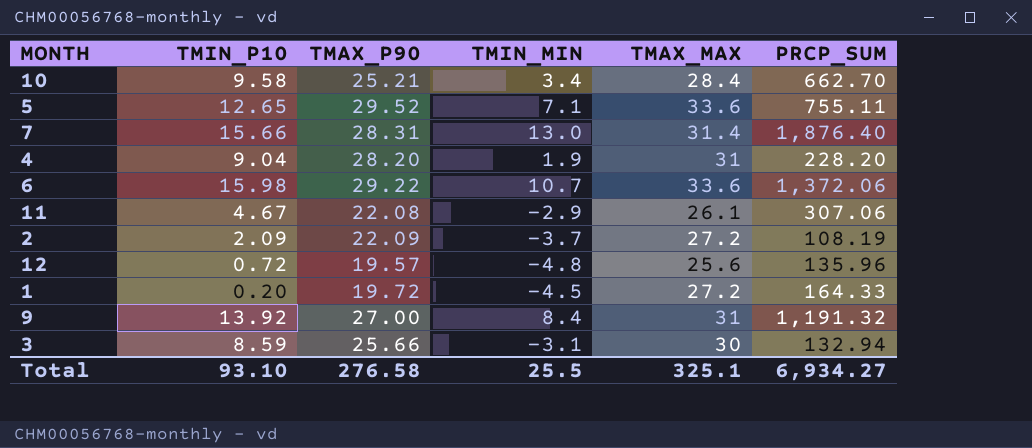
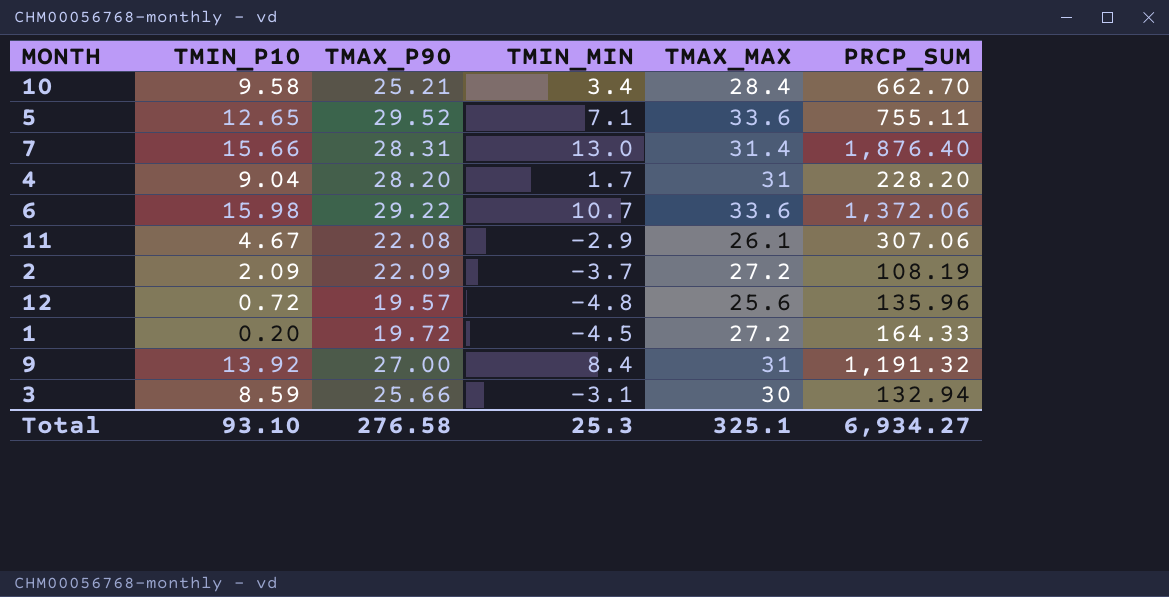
4 | TMIN_MIN: 1.9 -> 1.7
Total | TMIN_MIN: 25.5 -> 25.3

